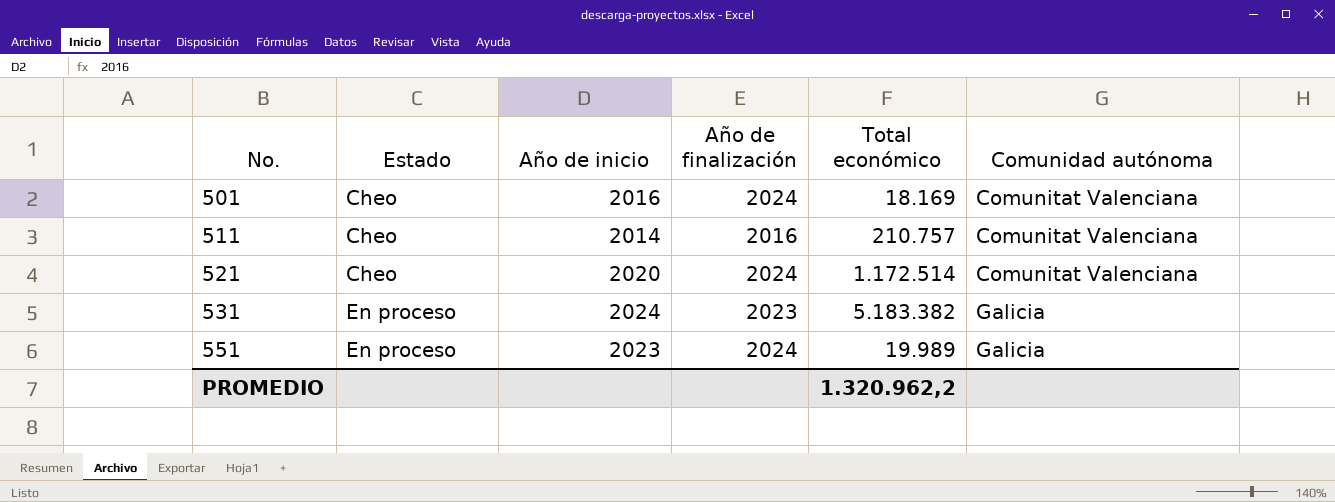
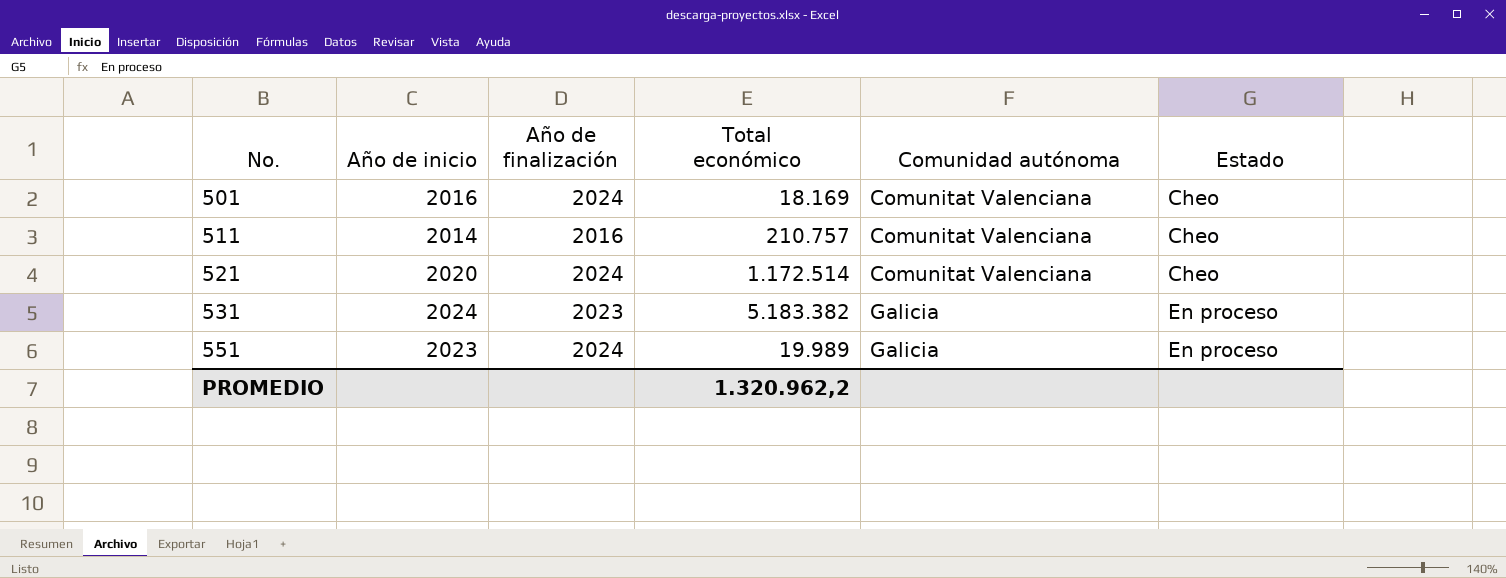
column Estado | position: 2 -> 6

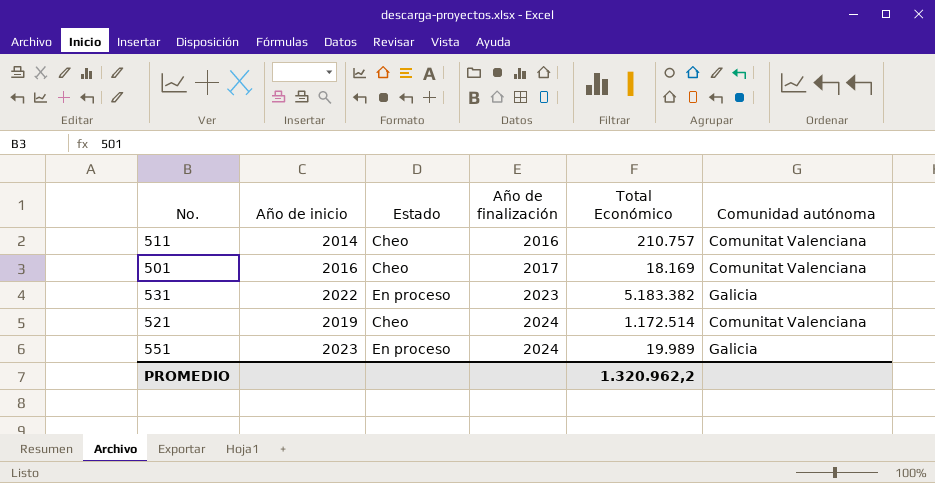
row order: No. ascending -> Año de finalización ascending
column Estado | position: 6 -> 3
column name: Total económico -> Total Económico
501 | Año de finalización: 2024 -> 2017
531 | Año de inicio: 2024 -> 2022
521 | Año de inicio: 2020 -> 2019

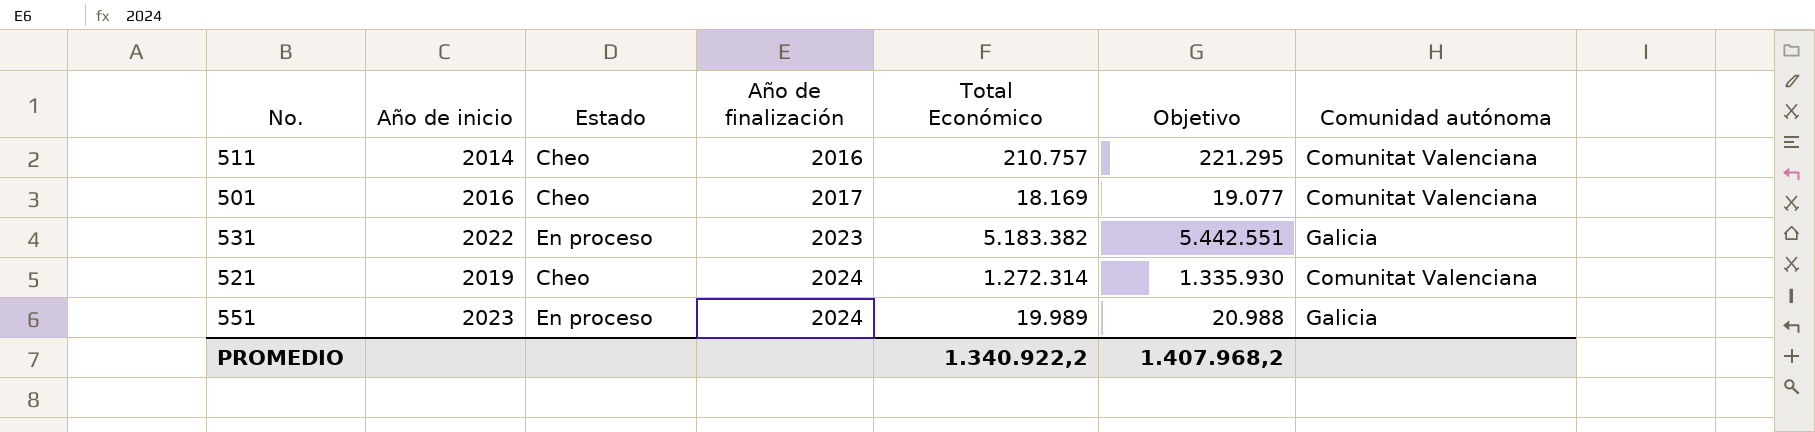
column Objetivo | formula: none -> [Total Económico] * 1,05
521 | Total Económico: 1.172.514 -> 1.272.314
PROMEDIO | Total Económico: 1.320.962,2 -> 1.340.922,2

